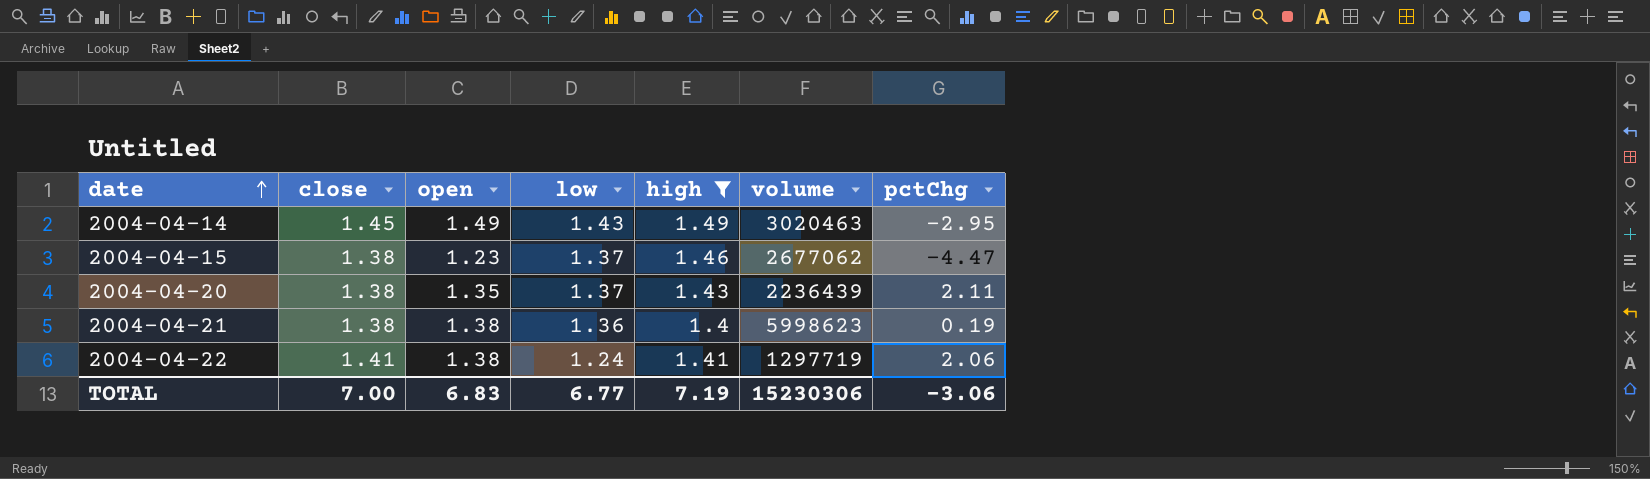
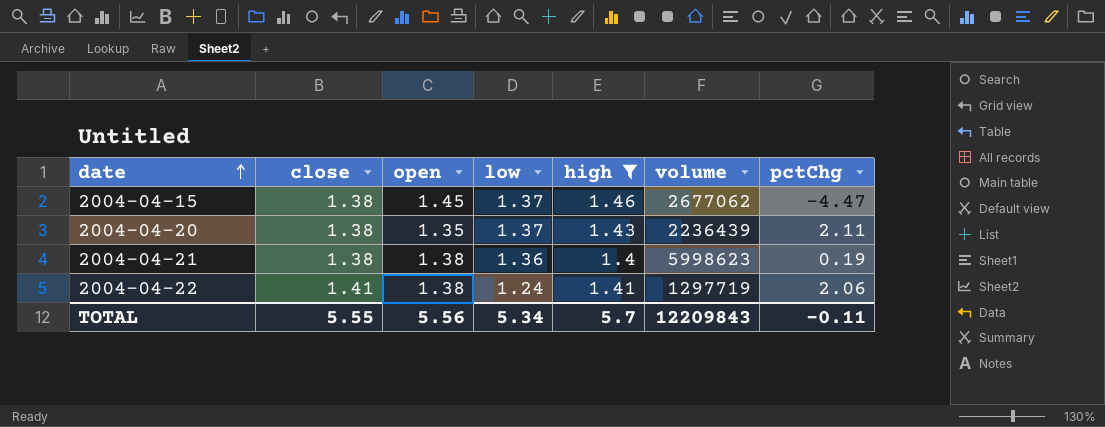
row 2004-04-14: 1.45 | 1.49 | 1.43 | 1.49 | 3020463 | -2.95 -> none
2004-04-15 | open: 1.23 -> 1.45
TOTAL | close: 7.00 -> 5.55
TOTAL | open: 6.83 -> 5.56
TOTAL | low: 6.77 -> 5.34
TOTAL | high: 7.19 -> 5.7
TOTAL | volume: 15230306 -> 12209843
TOTAL | pctChg: -3.06 -> -0.11

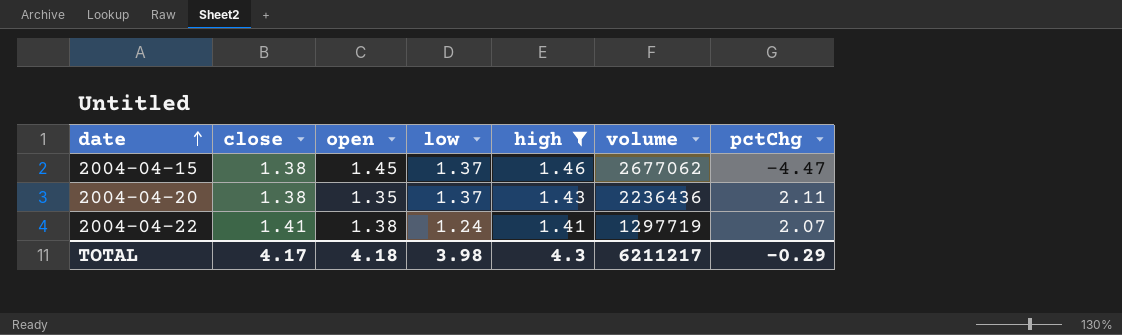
row 2004-04-21: 1.38 | 1.38 | 1.36 | 1.4 | 5998623 | 0.19 -> none
2004-04-20 | volume: 2236439 -> 2236436
2004-04-22 | pctChg: 2.06 -> 2.07
TOTAL | close: 5.55 -> 4.17
TOTAL | open: 5.56 -> 4.18
TOTAL | low: 5.34 -> 3.98
TOTAL | high: 5.7 -> 4.3
TOTAL | volume: 12209843 -> 6211217
TOTAL | pctChg: -0.11 -> -0.29

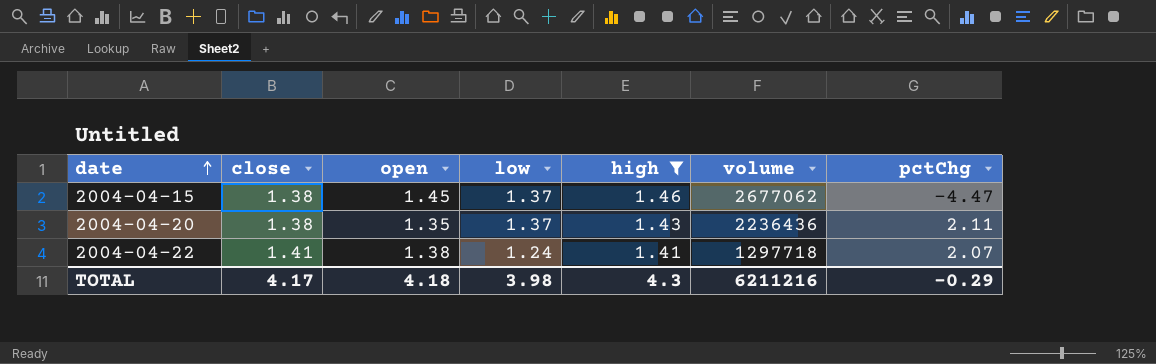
2004-04-22 | volume: 1297719 -> 1297718
TOTAL | volume: 6211217 -> 6211216

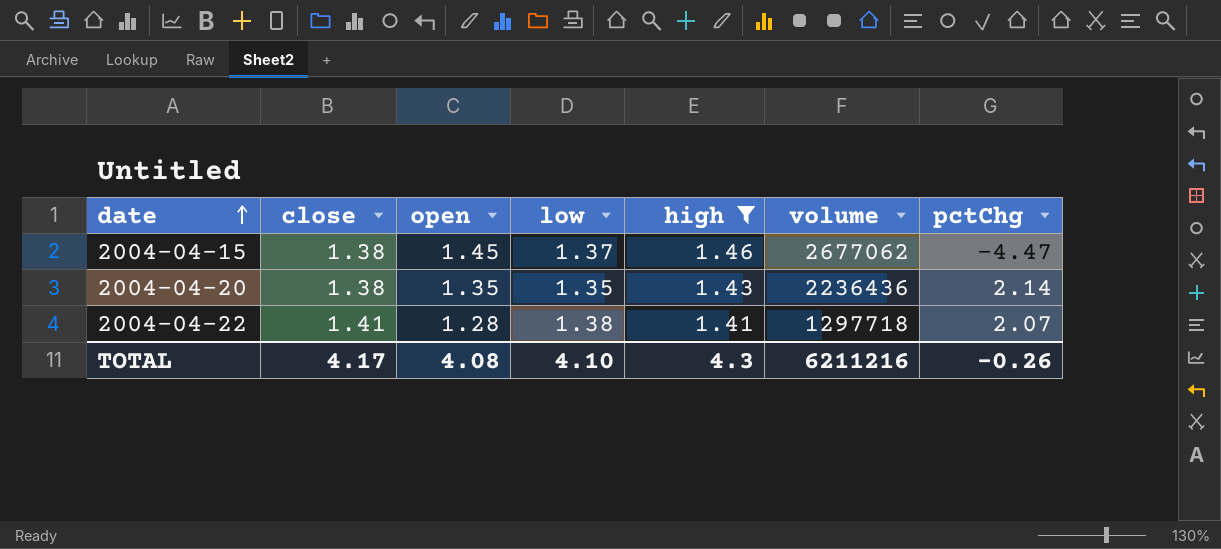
2004-04-20 | low: 1.37 -> 1.35
2004-04-20 | pctChg: 2.11 -> 2.14
2004-04-22 | open: 1.38 -> 1.28
2004-04-22 | low: 1.24 -> 1.38
TOTAL | open: 4.18 -> 4.08
TOTAL | low: 3.98 -> 4.10
TOTAL | pctChg: -0.29 -> -0.26

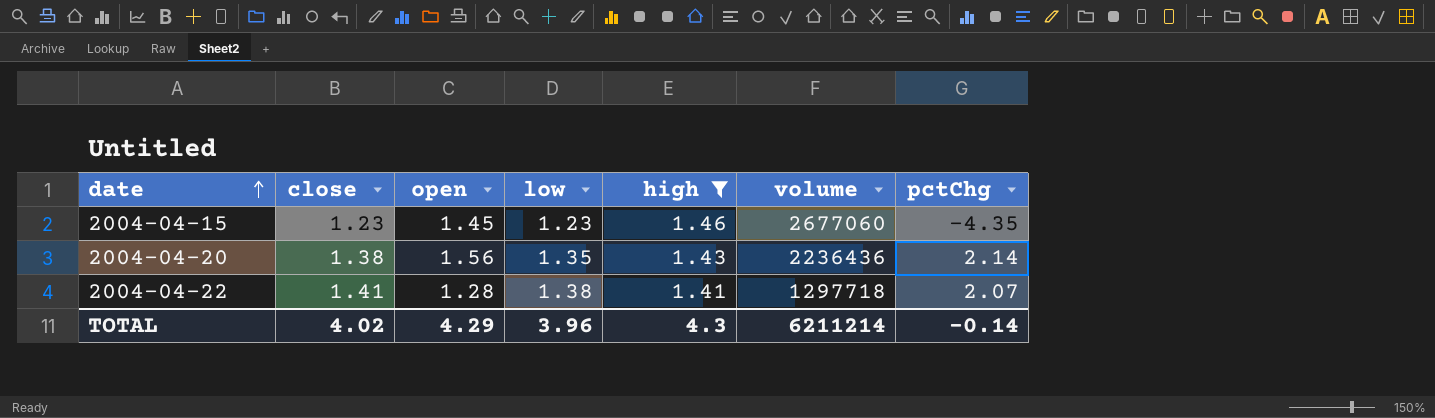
2004-04-15 | close: 1.38 -> 1.23
2004-04-15 | low: 1.37 -> 1.23
2004-04-15 | volume: 2677062 -> 2677060
2004-04-15 | pctChg: -4.47 -> -4.35
2004-04-20 | open: 1.35 -> 1.56
TOTAL | close: 4.17 -> 4.02
TOTAL | open: 4.08 -> 4.29
TOTAL | low: 4.10 -> 3.96
TOTAL | volume: 6211216 -> 6211214
TOTAL | pctChg: -0.26 -> -0.14

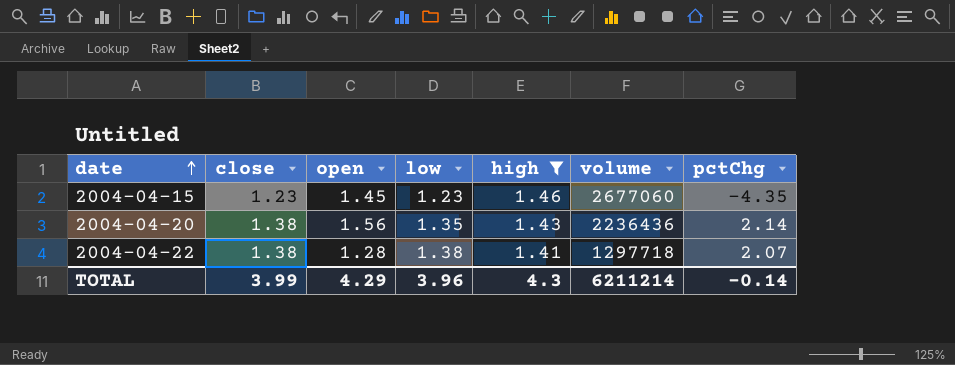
2004-04-22 | close: 1.41 -> 1.38
TOTAL | close: 4.02 -> 3.99

